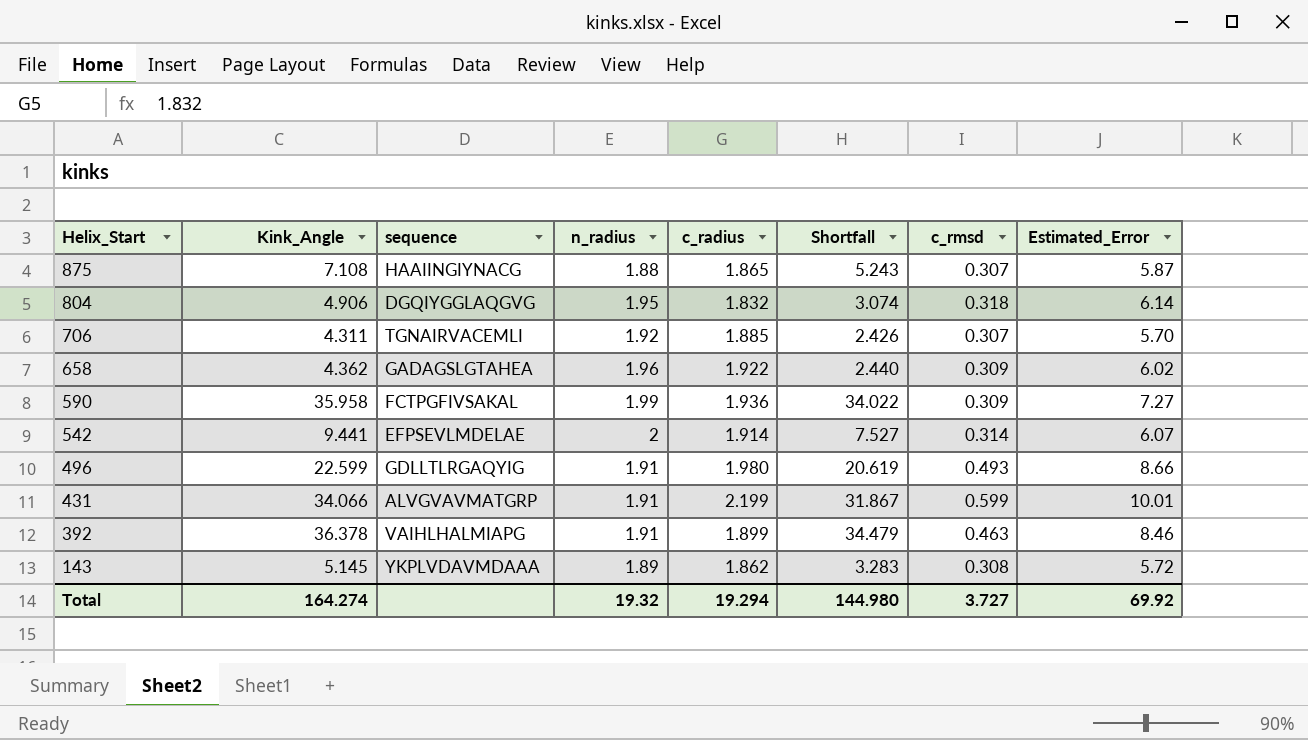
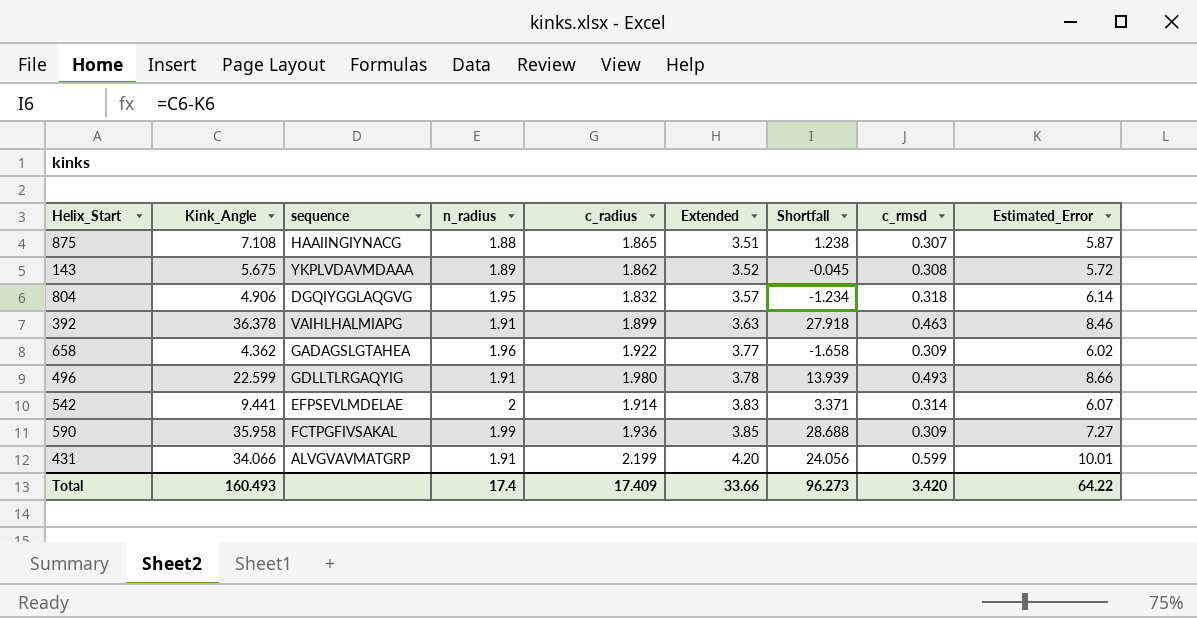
row order: Helix_Start descending -> Extended ascending
column Extended | formula: none -> [n_radius] * [c_radius]
column Shortfall | formula: [Kink_Angle] - [c_radius] -> [Kink_Angle] - [Estimated_Error]
row 706: 4.311 | TGNAIRVACEMLI | 1.92 | 1.885 | 2.426 | 0.307 | 5.70 -> none
143 | Kink_Angle: 5.145 -> 5.675
Total | Kink_Angle: 164.274 -> 160.493
Total | n_radius: 19.32 -> 17.4
Total | c_radius: 19.294 -> 17.409
Total | Shortfall: 144.980 -> 96.273
Total | c_rmsd: 3.727 -> 3.420
Total | Estimated_Error: 69.92 -> 64.22

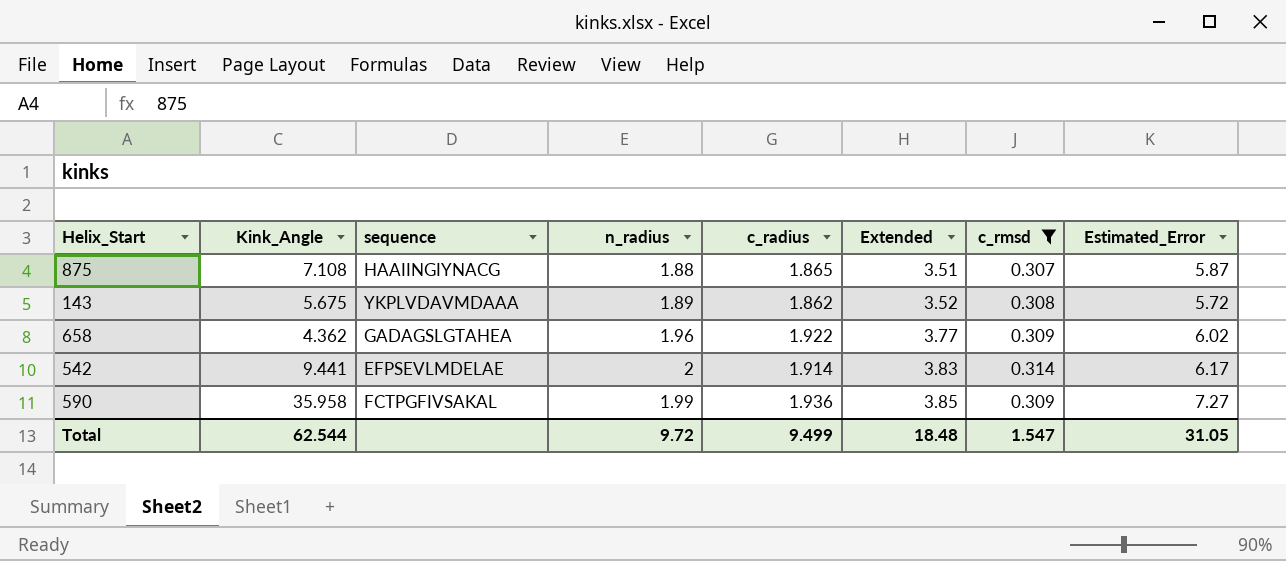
filter: none -> c_rmsd <= 0.314
column Shortfall | formula: [Kink_Angle] - [Estimated_Error] -> none
542 | Estimated_Error: 6.07 -> 6.17
Total | Kink_Angle: 160.493 -> 62.544
Total | n_radius: 17.4 -> 9.72
Total | c_radius: 17.409 -> 9.499
Total | Extended: 33.66 -> 18.48
Total | c_rmsd: 3.420 -> 1.547
Total | Estimated_Error: 64.22 -> 31.05

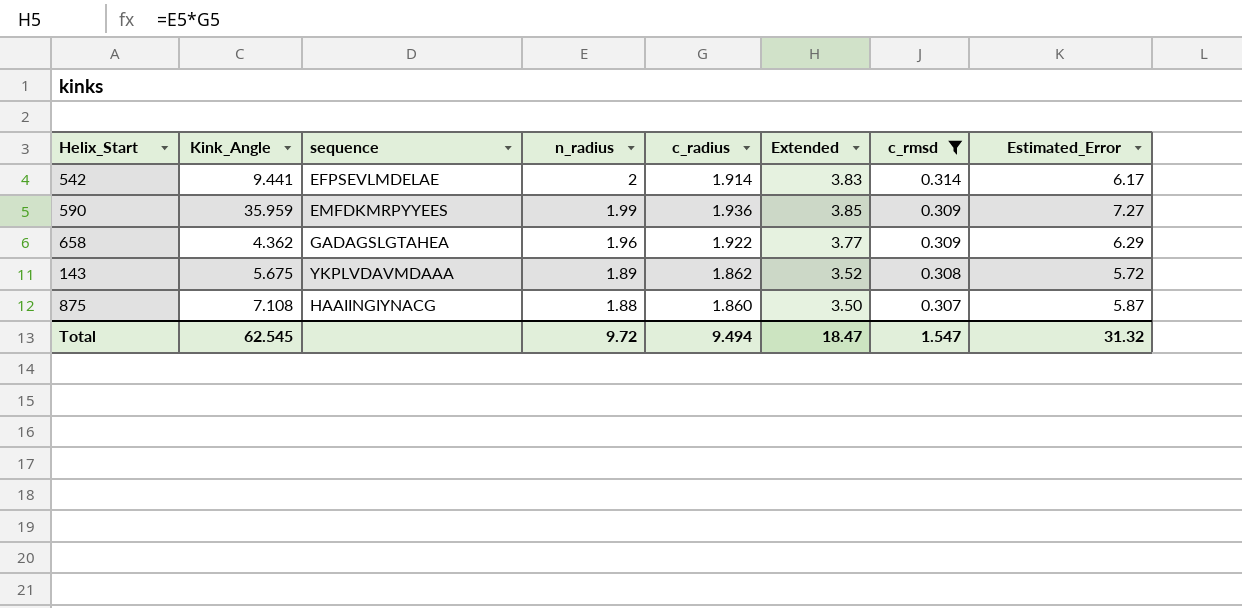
row order: Extended ascending -> n_radius descending
590 | Kink_Angle: 35.958 -> 35.959
590 | sequence: FCTPGFIVSAKAL -> EMFDKMRPYYEES
658 | Estimated_Error: 6.02 -> 6.29
875 | c_radius: 1.865 -> 1.860
875 | Extended: 3.51 -> 3.50
Total | Kink_Angle: 62.544 -> 62.545
Total | c_radius: 9.499 -> 9.494
Total | Extended: 18.48 -> 18.47
Total | Estimated_Error: 31.05 -> 31.32

